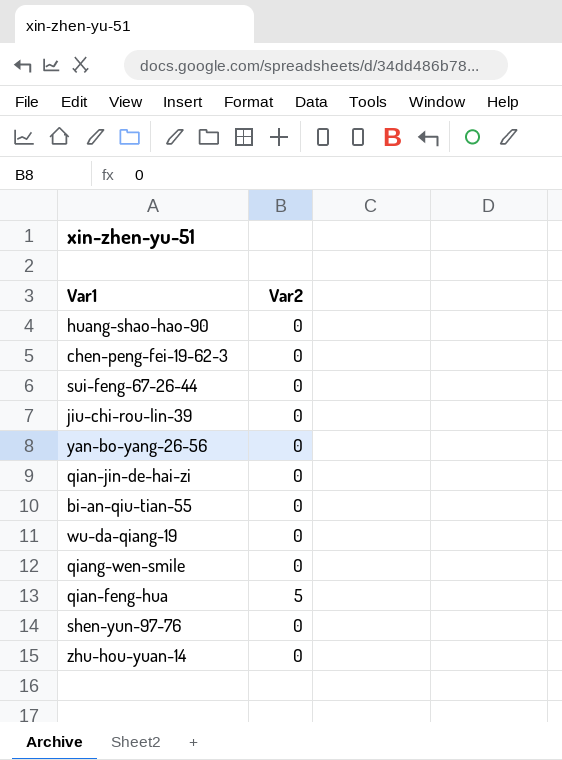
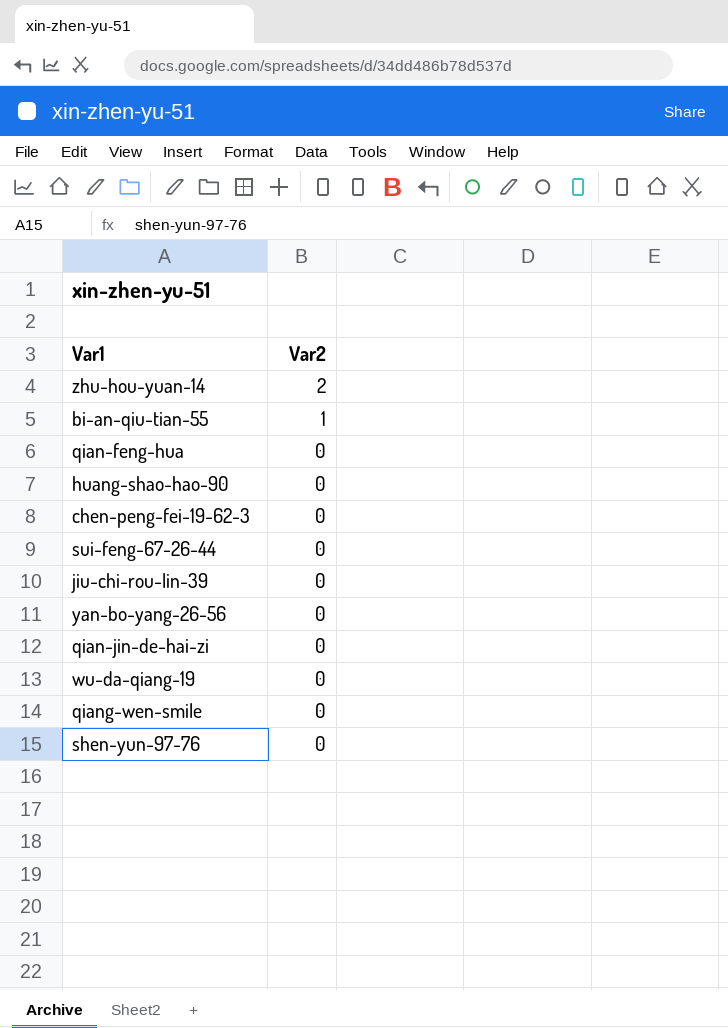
row order: none -> Var2 descending
zhu-hou-yuan-14 | Var2: 0 -> 2
bi-an-qiu-tian-55 | Var2: 0 -> 1
qian-feng-hua | Var2: 5 -> 0

